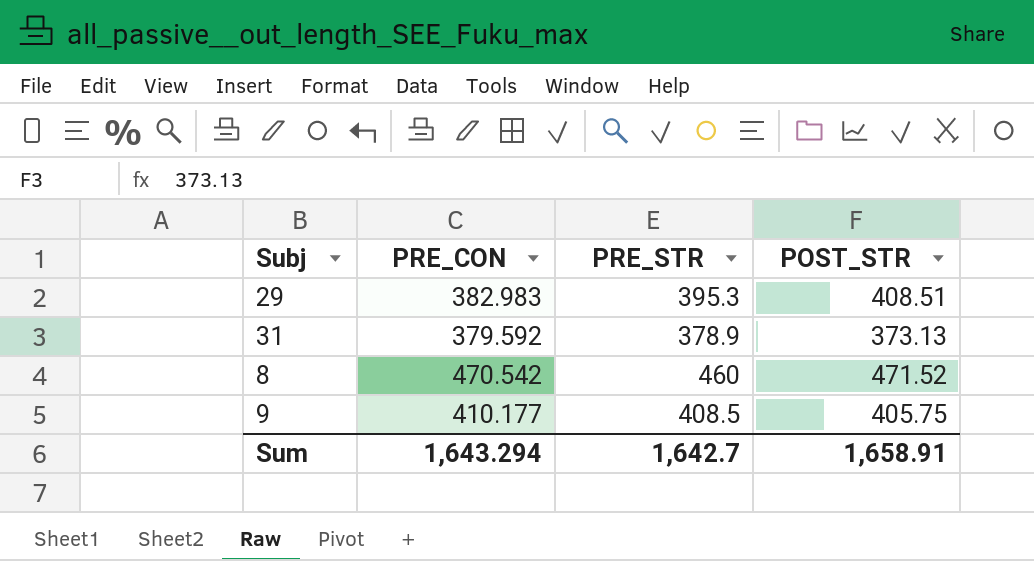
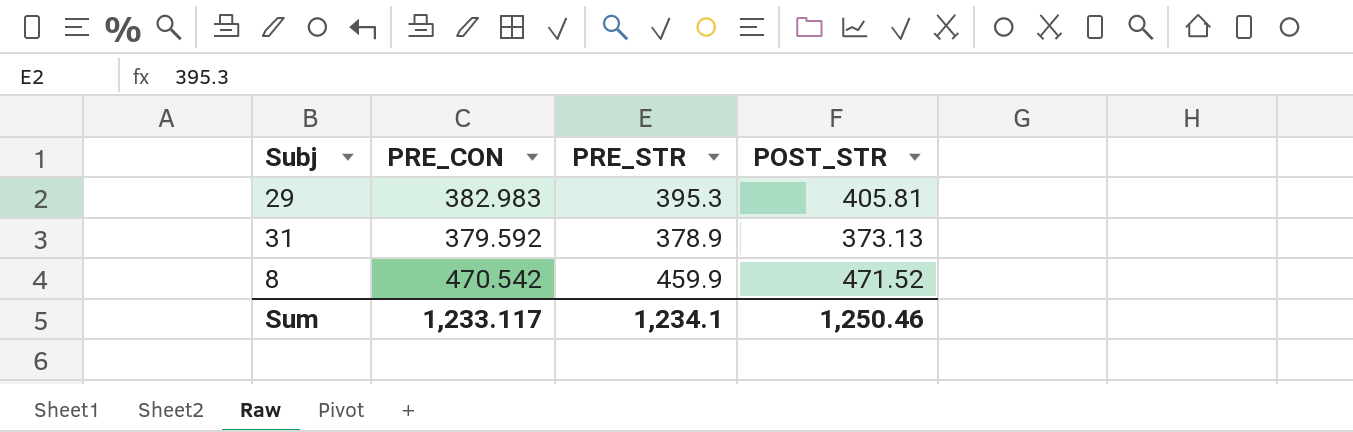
row 9: 410.177 | 408.5 | 405.75 -> none
29 | POST_STR: 408.51 -> 405.81
8 | PRE_STR: 460 -> 459.9
Sum | PRE_CON: 1,643.294 -> 1,233.117
Sum | PRE_STR: 1,642.7 -> 1,234.1
Sum | POST_STR: 1,658.91 -> 1,250.46

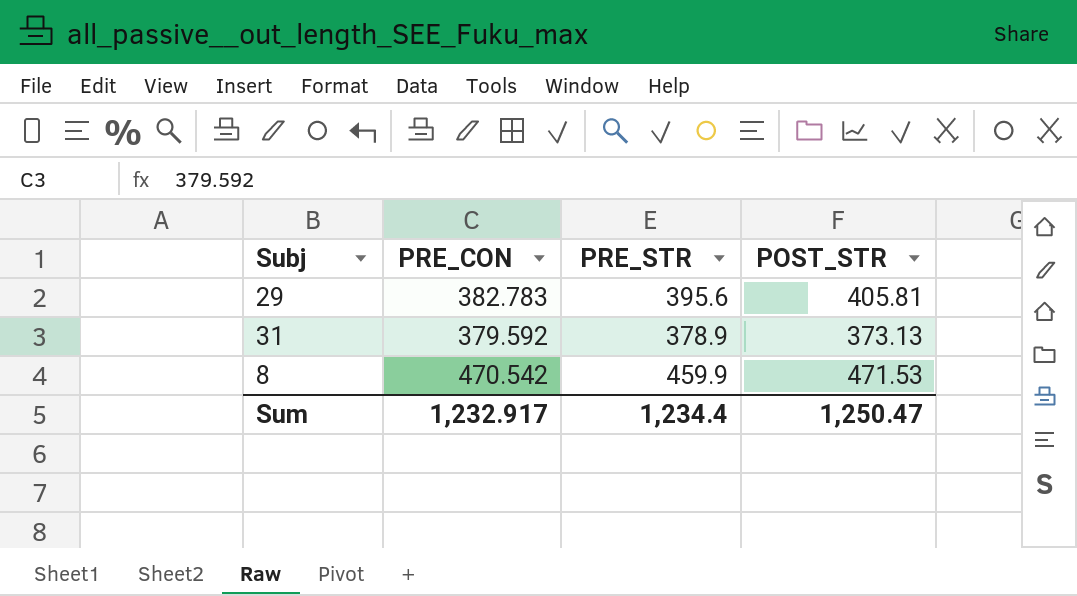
29 | PRE_CON: 382.983 -> 382.783
29 | PRE_STR: 395.3 -> 395.6
8 | POST_STR: 471.52 -> 471.53
Sum | PRE_CON: 1,233.117 -> 1,232.917
Sum | PRE_STR: 1,234.1 -> 1,234.4
Sum | POST_STR: 1,250.46 -> 1,250.47

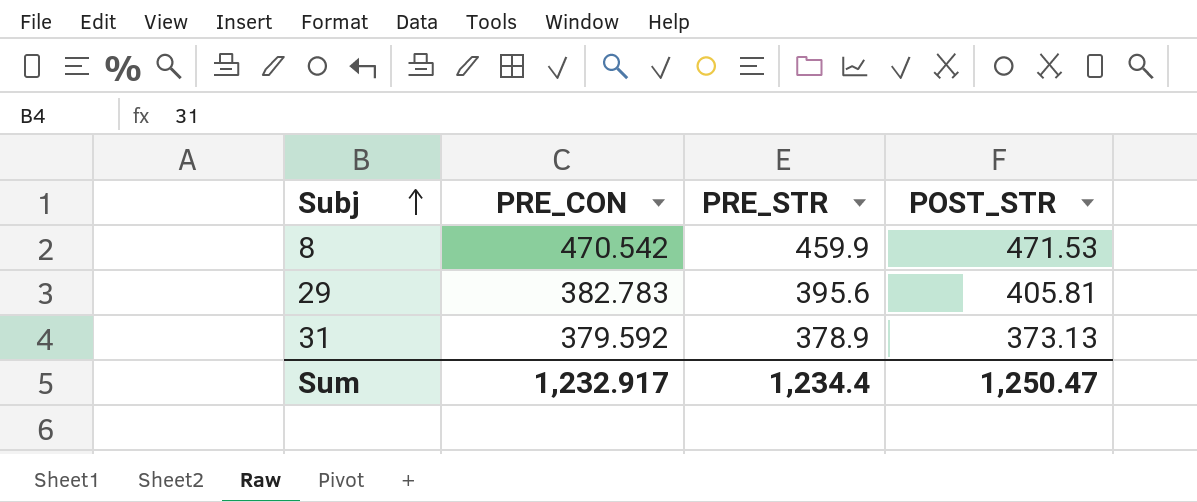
row order: none -> Subj ascending

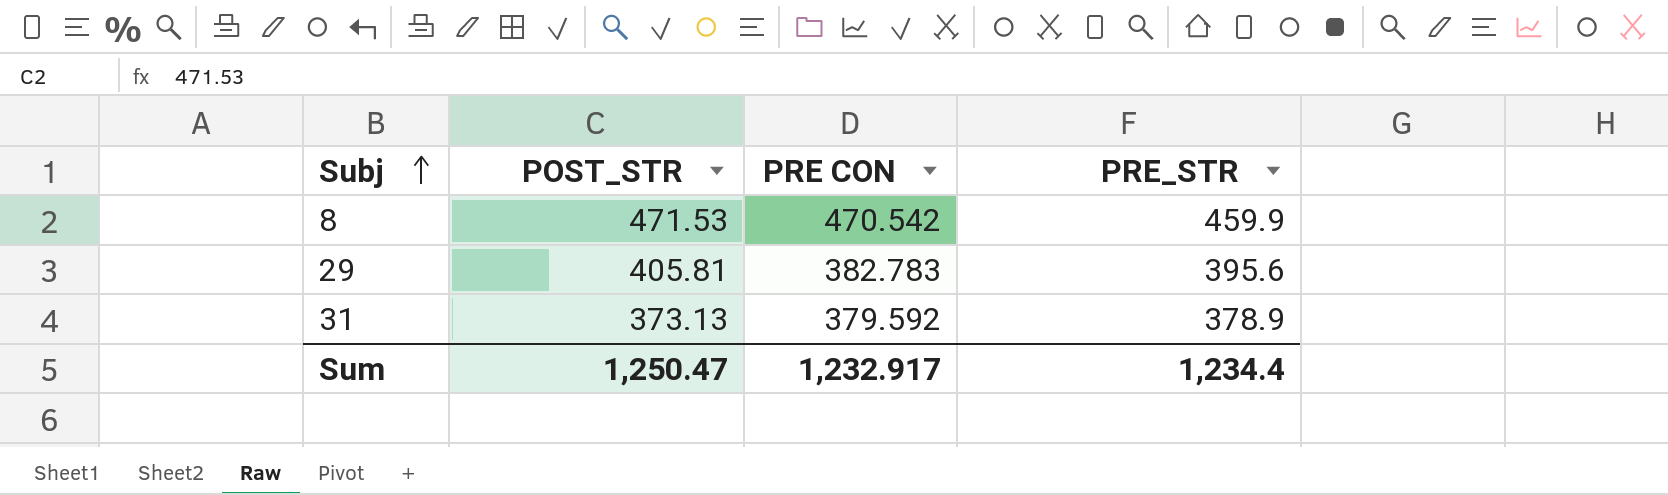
column POST_STR | position: 4 -> 2
column name: PRE_CON -> PRE CON

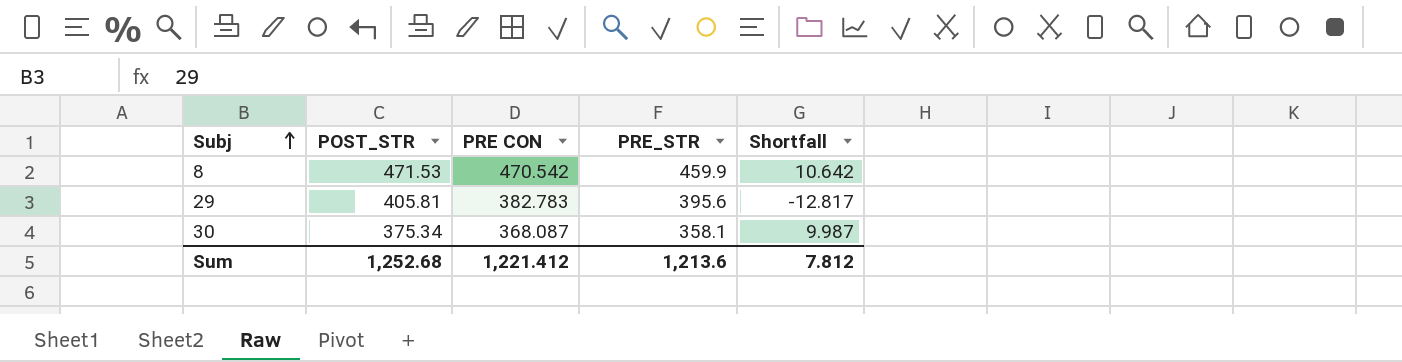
column Shortfall | formula: none -> [PRE CON] - [PRE_STR]
row 31: 373.13 | 379.592 | 378.9 -> none
row 30: none -> 375.34 | 368.087 | 358.1 | 9.987
Sum | POST_STR: 1,250.47 -> 1,252.68
Sum | PRE CON: 1,232.917 -> 1,221.412
Sum | PRE_STR: 1,234.4 -> 1,213.6

